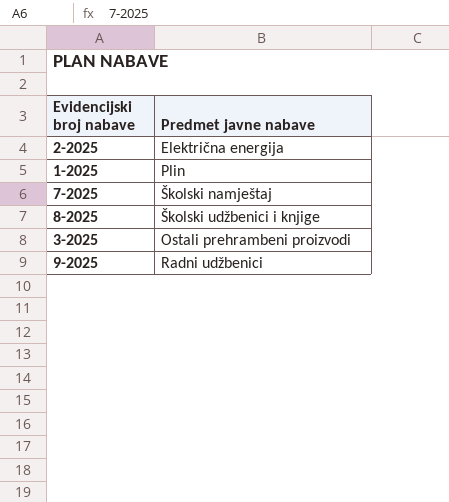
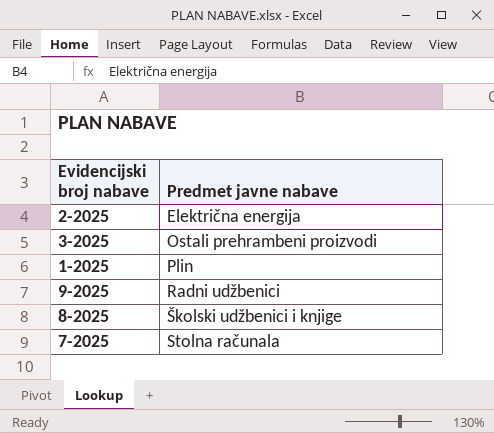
row order: none -> Predmet javne nabave ascending
7-2025 | Predmet javne nabave: Školski namještaj -> Stolna računala

